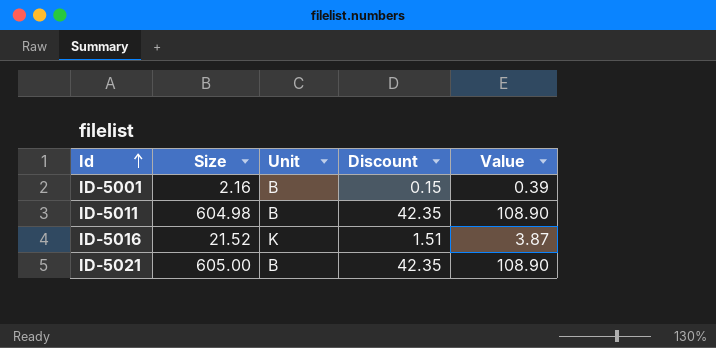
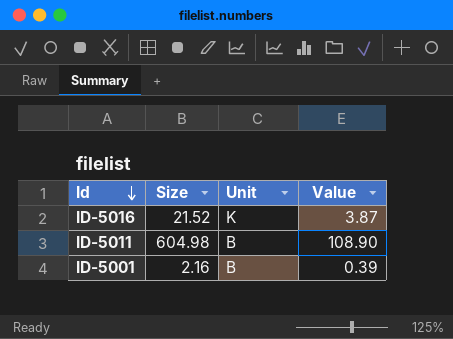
row order: Id ascending -> Id descending
column Discount | formula: [Size] * 0.07 -> none
row ID-5021: 605.00 | B | 42.35 | 108.90 -> none

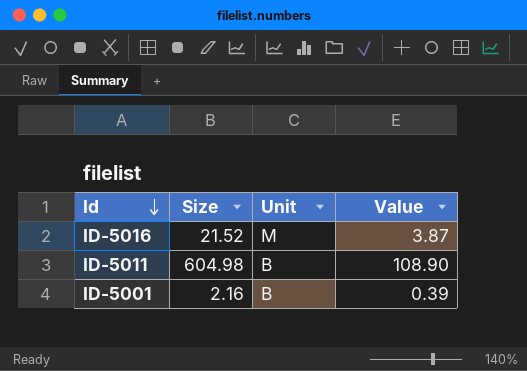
ID-5016 | Unit: K -> M

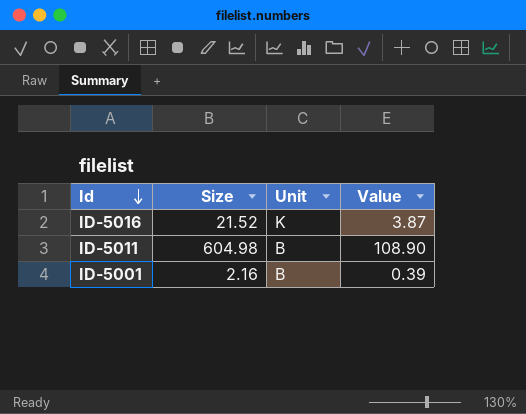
ID-5016 | Unit: M -> K

